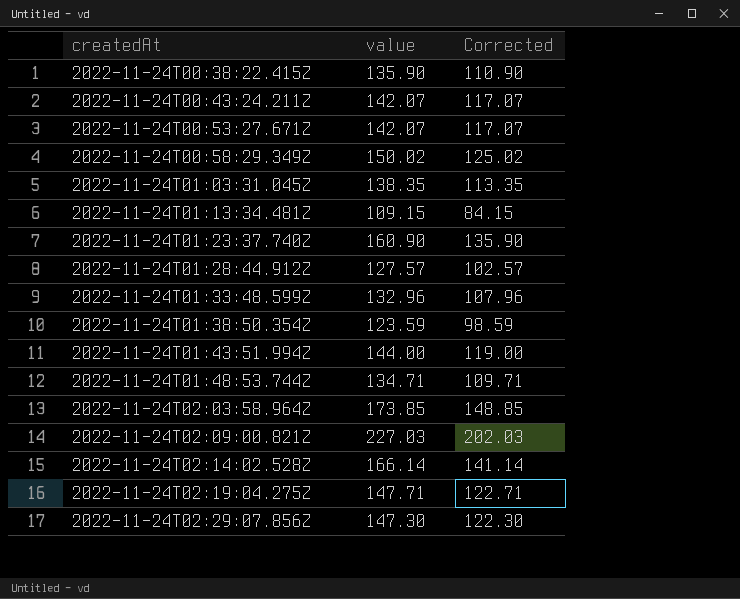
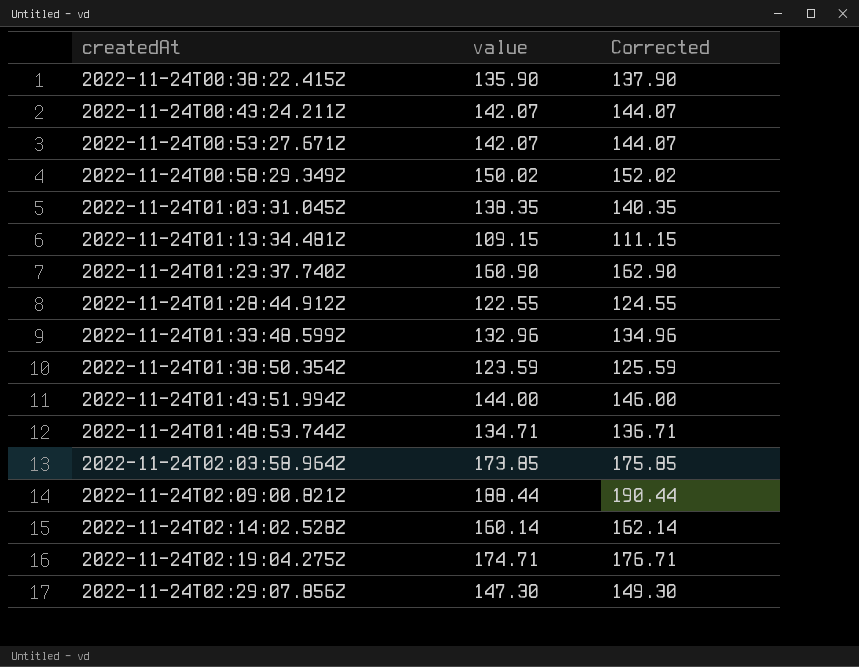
column Corrected | formula: [value] - 25 -> [value] + 2
2022-11-24T01:28:44.912Z | value: 127.57 -> 122.55
2022-11-24T02:09:00.821Z | value: 227.03 -> 188.44
2022-11-24T02:14:02.528Z | value: 166.14 -> 160.14
2022-11-24T02:19:04.275Z | value: 147.71 -> 174.71

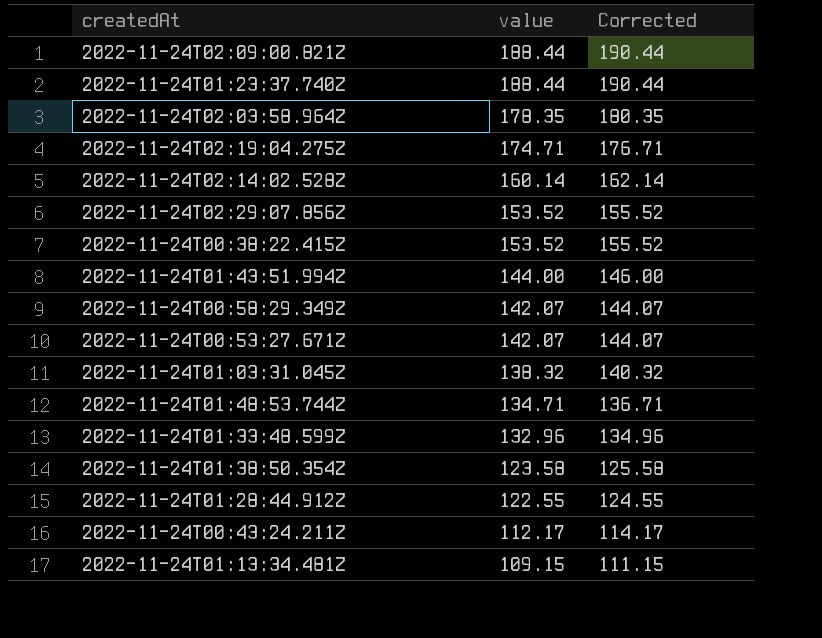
row order: createdAt ascending -> value descending
2022-11-24T01:23:37.740Z | value: 160.90 -> 188.44
2022-11-24T01:23:37.740Z | Corrected: 162.90 -> 190.44
2022-11-24T02:03:58.964Z | value: 173.85 -> 178.35
2022-11-24T02:03:58.964Z | Corrected: 175.85 -> 180.35
2022-11-24T02:29:07.856Z | value: 147.30 -> 153.52
2022-11-24T02:29:07.856Z | Corrected: 149.30 -> 155.52
2022-11-24T00:38:22.415Z | value: 135.90 -> 153.52
2022-11-24T00:38:22.415Z | Corrected: 137.90 -> 155.52
2022-11-24T00:58:29.349Z | value: 150.02 -> 142.07
2022-11-24T00:58:29.349Z | Corrected: 152.02 -> 144.07
2022-11-24T01:03:31.045Z | value: 138.35 -> 138.32
2022-11-24T01:03:31.045Z | Corrected: 140.35 -> 140.32
2022-11-24T01:38:50.354Z | value: 123.59 -> 123.58
2022-11-24T01:38:50.354Z | Corrected: 125.59 -> 125.58
2022-11-24T00:43:24.211Z | value: 142.07 -> 112.17
2022-11-24T00:43:24.211Z | Corrected: 144.07 -> 114.17

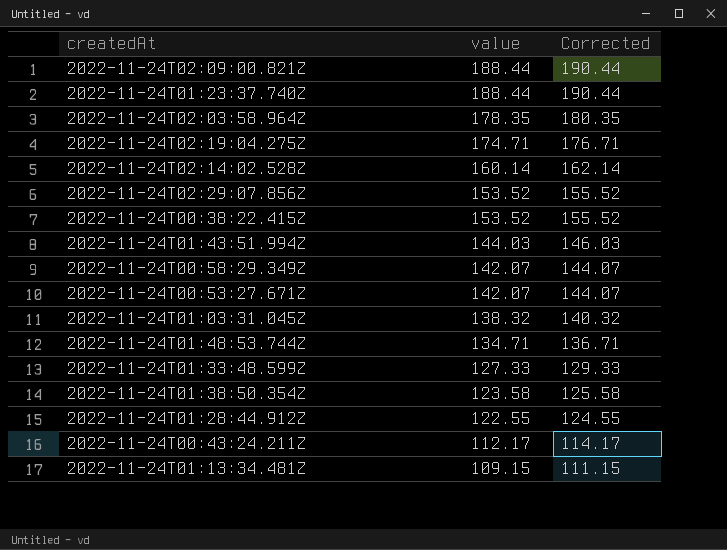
2022-11-24T01:43:51.994Z | value: 144.00 -> 144.03
2022-11-24T01:43:51.994Z | Corrected: 146.00 -> 146.03
2022-11-24T01:33:48.599Z | value: 132.96 -> 127.33
2022-11-24T01:33:48.599Z | Corrected: 134.96 -> 129.33

